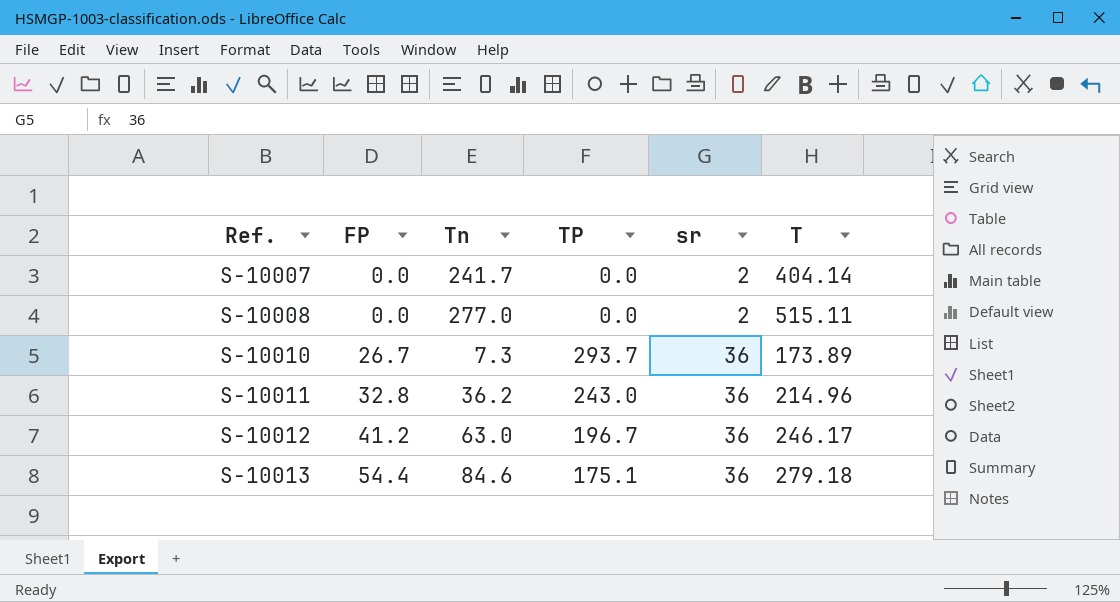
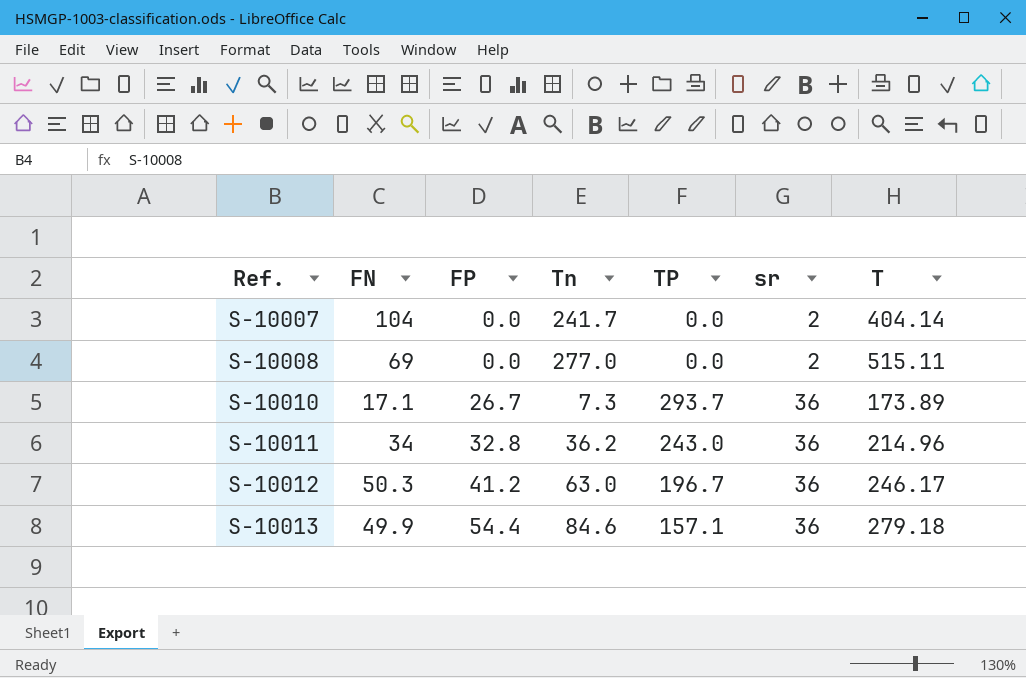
column FN | position: none -> 2
S-10013 | TP: 175.1 -> 157.1

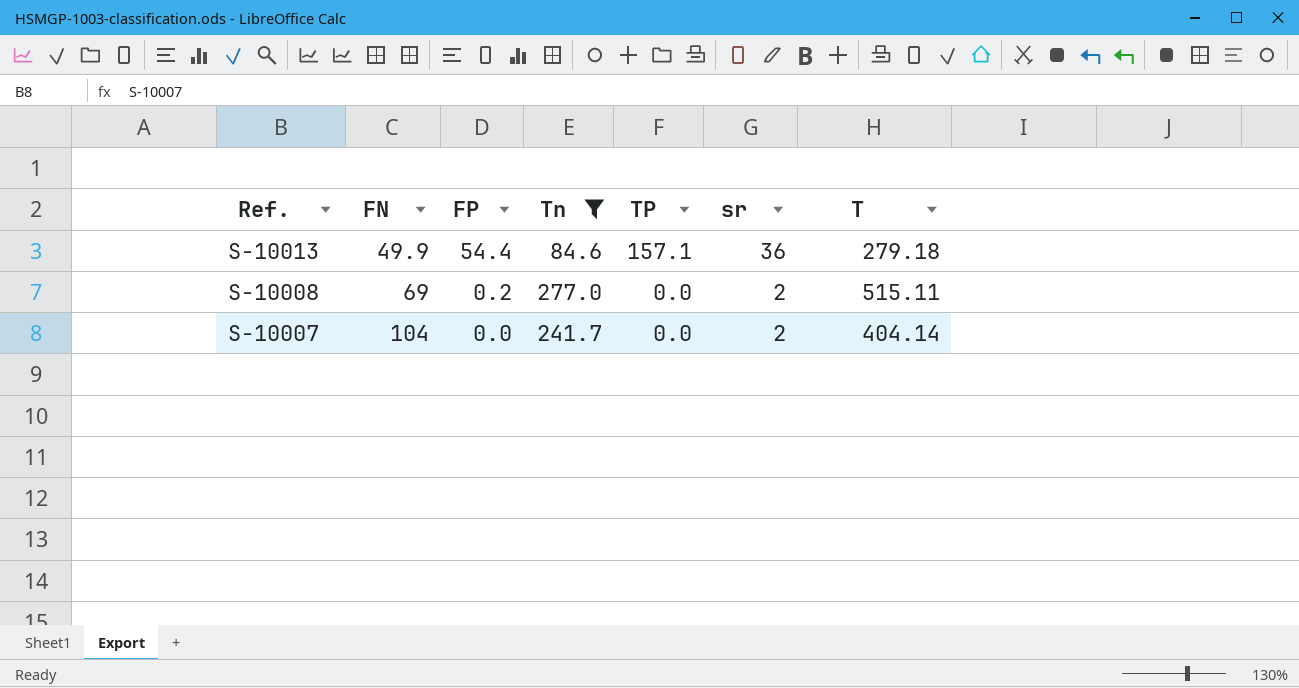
filter: none -> Tn >= 84.6
row order: Ref. ascending -> Ref. descending
S-10008 | FP: 0.0 -> 0.2

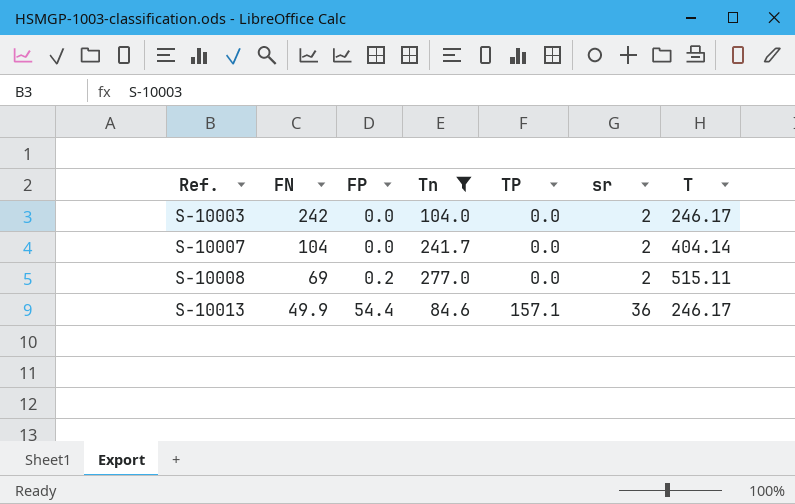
row order: Ref. descending -> Ref. ascending
row S-10003: none -> 242 | 0.0 | 104.0 | 0.0 | 2 | 246.17
S-10013 | T: 279.18 -> 246.17

